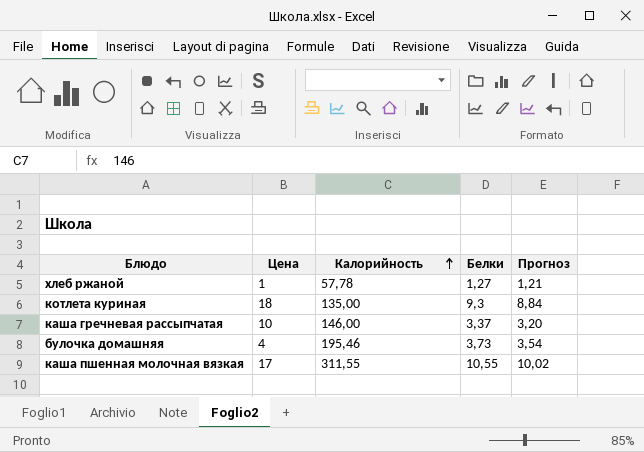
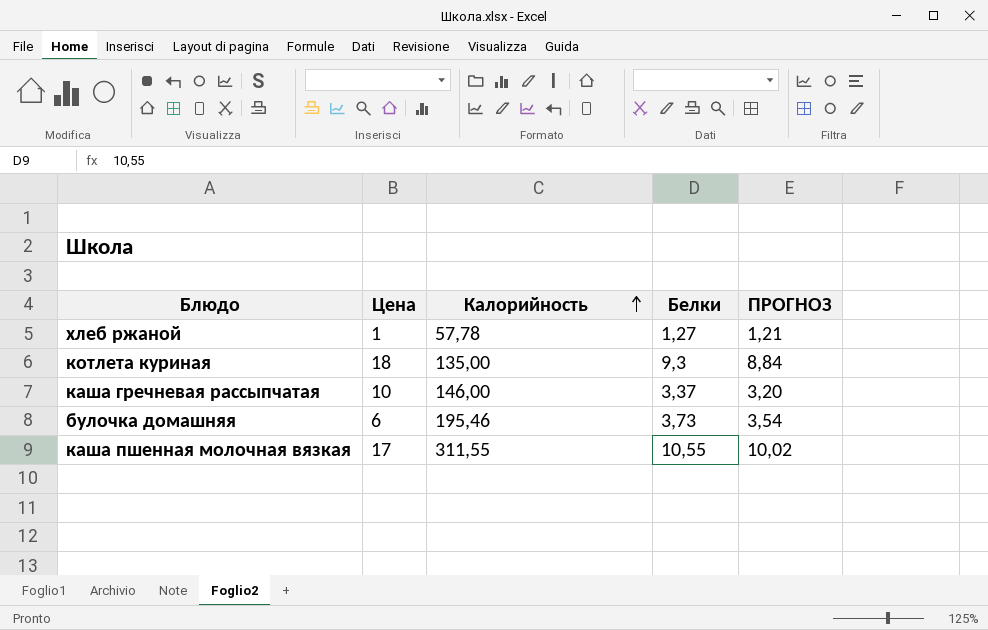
column name: Прогноз -> ПРОГНОЗ
булочка домашняя | Цена: 4 -> 6

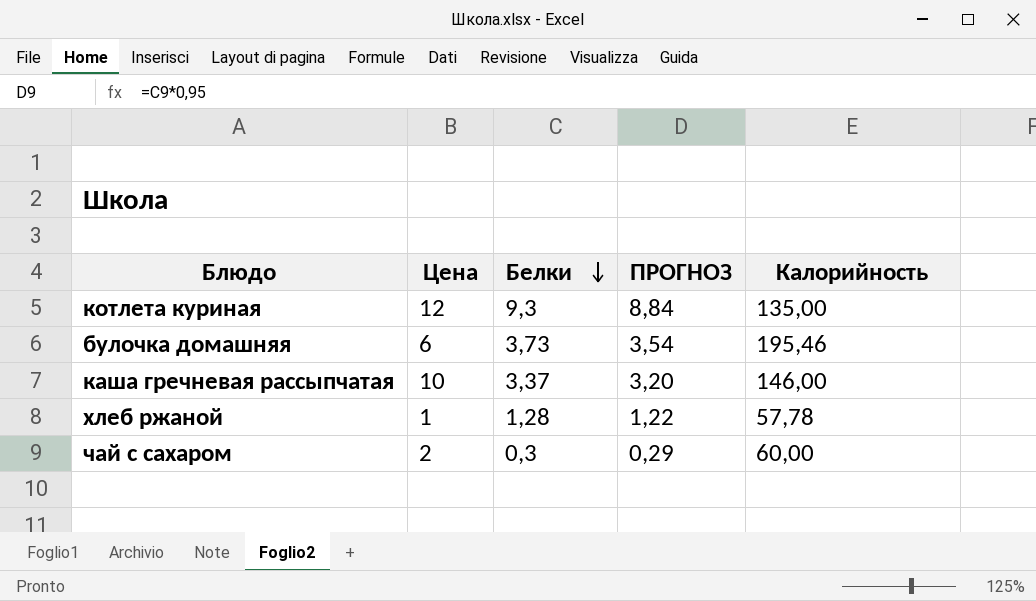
row order: Калорийность ascending -> Белки descending
column Калорийность | position: 3 -> 5
row каша пшенная молочная вязкая: 17 | 311,55 | 10,55 | 10,02 -> none
котлета куриная | Цена: 18 -> 12
хлеб ржаной | Белки: 1,27 -> 1,28
хлеб ржаной | ПРОГНОЗ: 1,21 -> 1,22
row чай с сахаром: none -> 2 | 0,3 | 0,29 | 60,00

